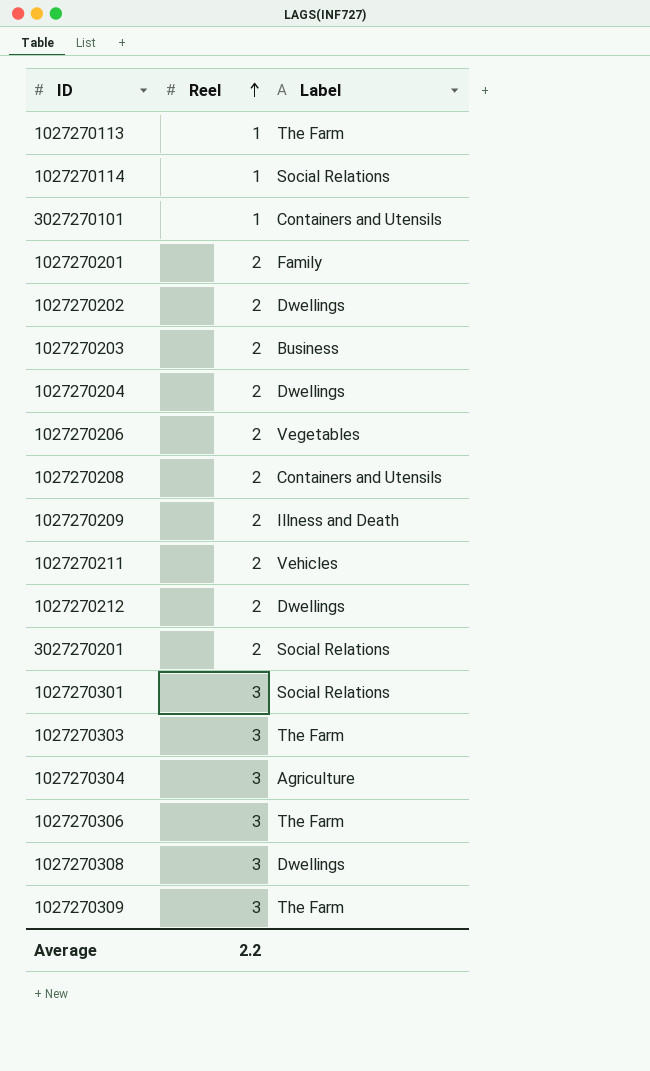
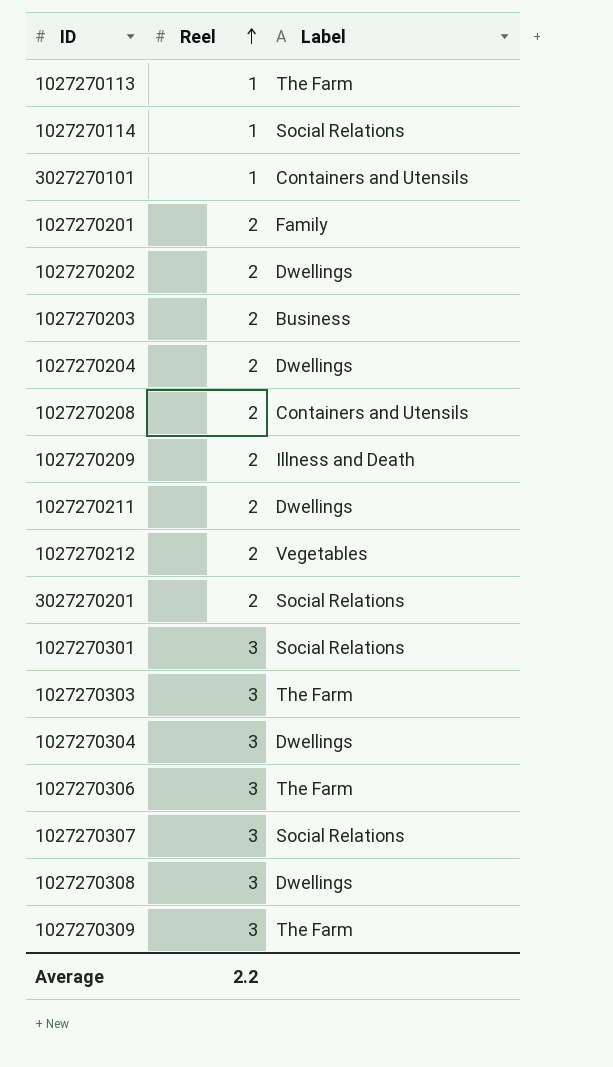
row 1027270206: 2 | Vegetables -> none
1027270211 | Label: Vehicles -> Dwellings
1027270212 | Label: Dwellings -> Vegetables
1027270304 | Label: Agriculture -> Dwellings
row 1027270307: none -> 3 | Social Relations

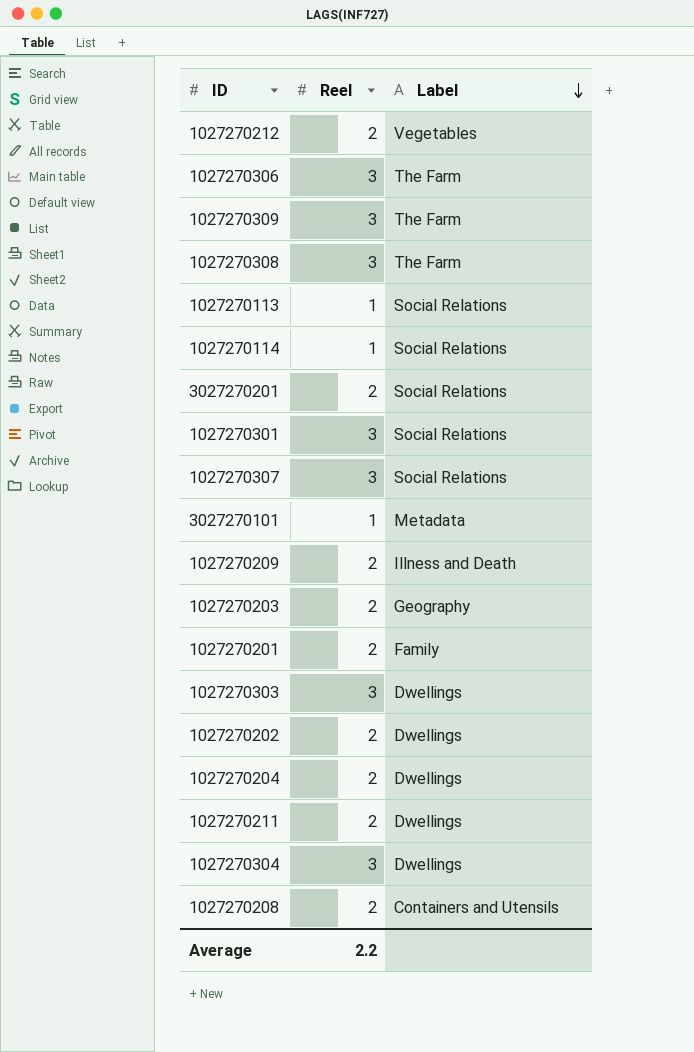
row order: Reel ascending -> Label descending
1027270308 | Label: Dwellings -> The Farm
1027270113 | Label: The Farm -> Social Relations
3027270101 | Label: Containers and Utensils -> Metadata
1027270203 | Label: Business -> Geography
1027270303 | Label: The Farm -> Dwellings

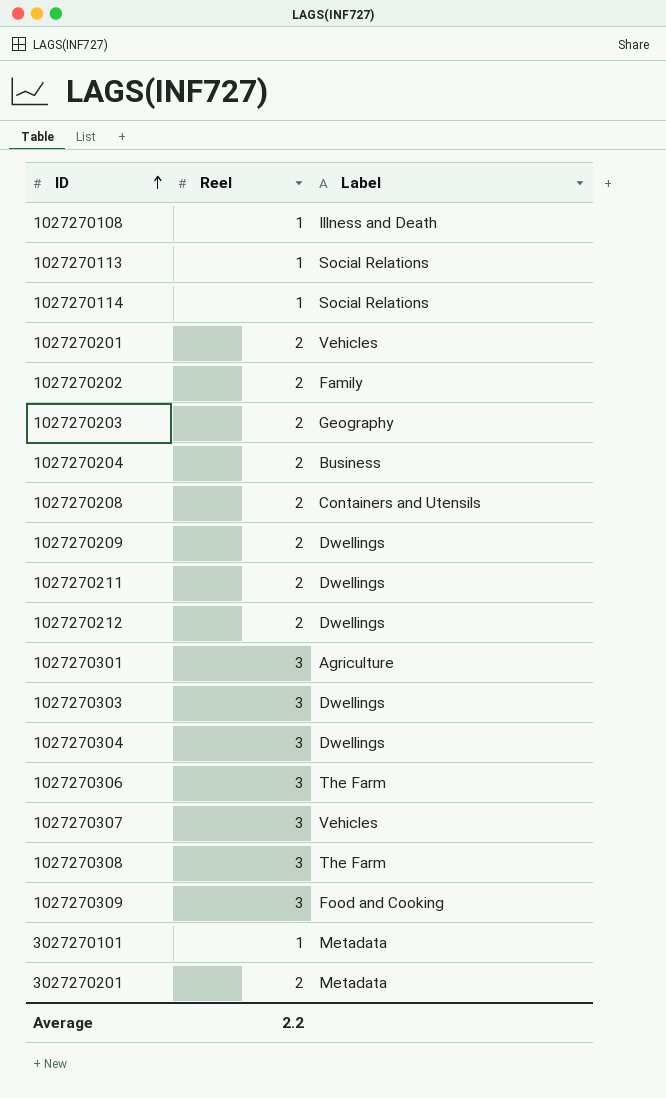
row order: Label descending -> ID ascending
row 1027270108: none -> 1 | Illness and Death
1027270201 | Label: Family -> Vehicles
1027270202 | Label: Dwellings -> Family
1027270204 | Label: Dwellings -> Business
1027270209 | Label: Illness and Death -> Dwellings
1027270212 | Label: Vegetables -> Dwellings
1027270301 | Label: Social Relations -> Agriculture
1027270307 | Label: Social Relations -> Vehicles
1027270309 | Label: The Farm -> Food and Cooking
3027270201 | Label: Social Relations -> Metadata

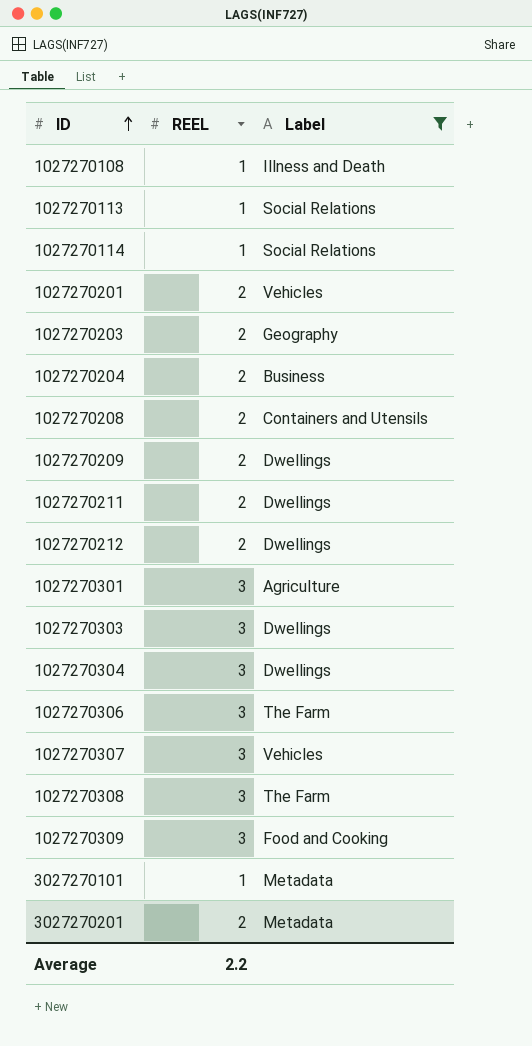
filter: none -> Label != Family
column name: Reel -> REEL

